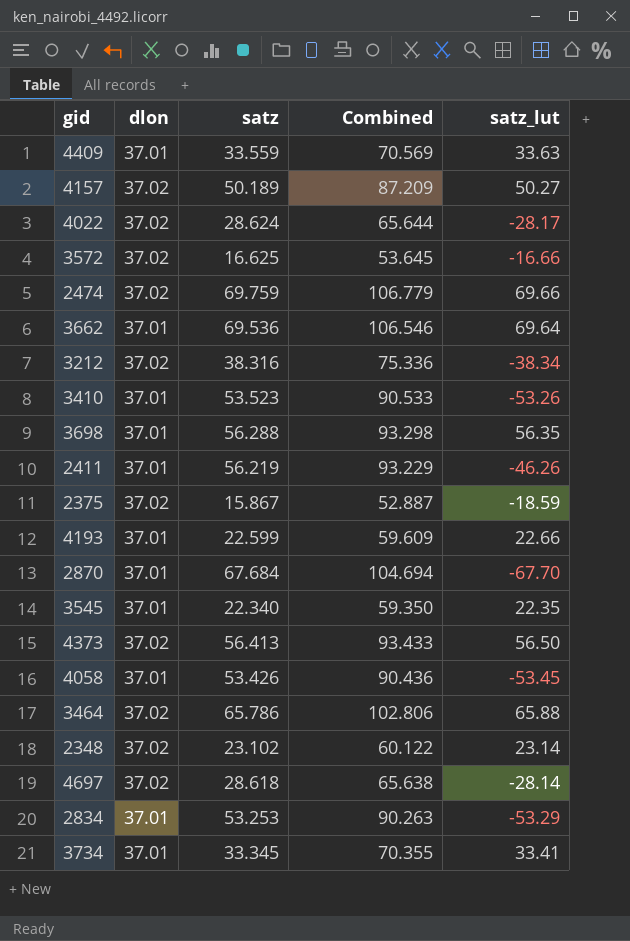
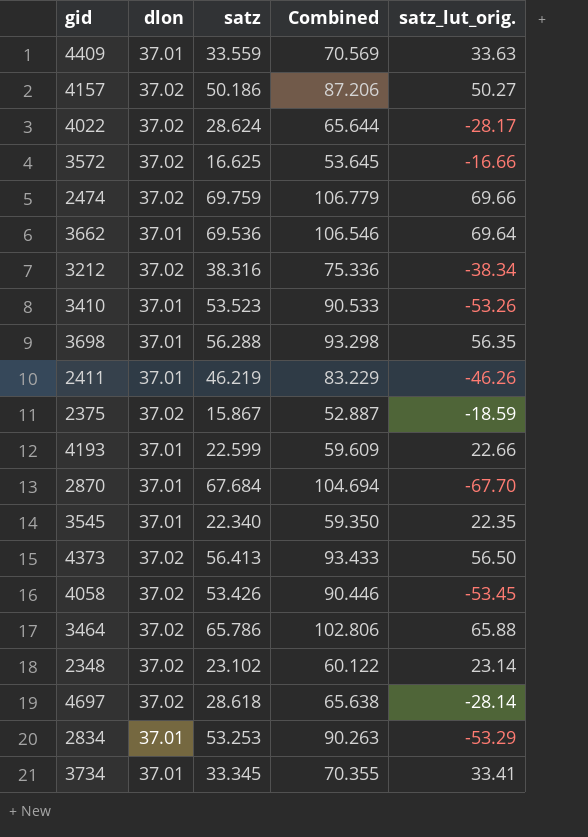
column name: satz_lut -> satz_lut_orig.
4157 | satz: 50.189 -> 50.186
4157 | Combined: 87.209 -> 87.206
2411 | satz: 56.219 -> 46.219
2411 | Combined: 93.229 -> 83.229
4058 | dlon: 37.01 -> 37.02
4058 | Combined: 90.436 -> 90.446

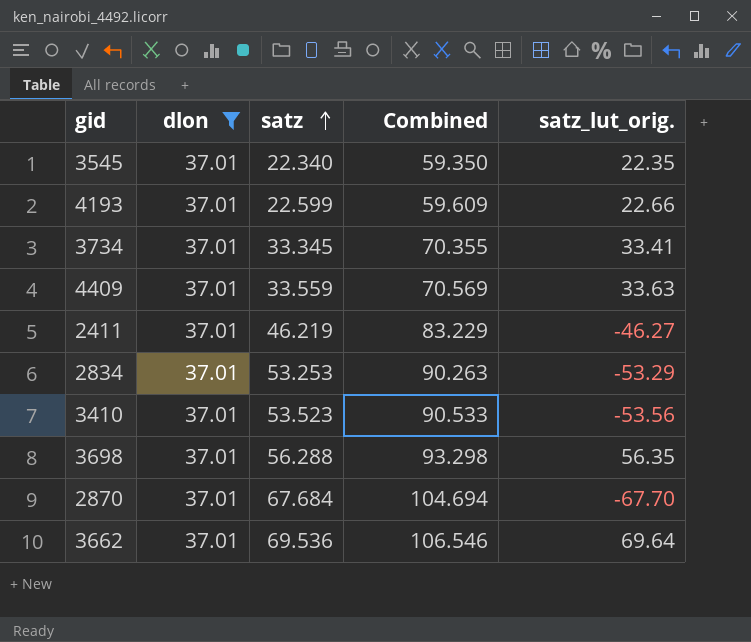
filter: none -> dlon = 37.01
row order: none -> satz ascending
2411 | satz_lut_orig.: -46.26 -> -46.27
3410 | satz_lut_orig.: -53.26 -> -53.56

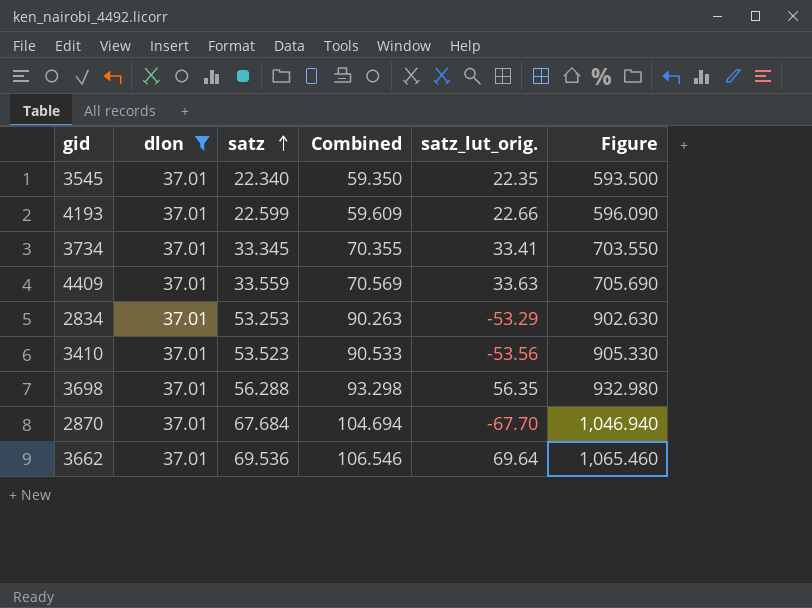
column Figure | formula: none -> [Combined] * 10
row 2411: 37.01 | 46.219 | 83.229 | -46.27 -> none

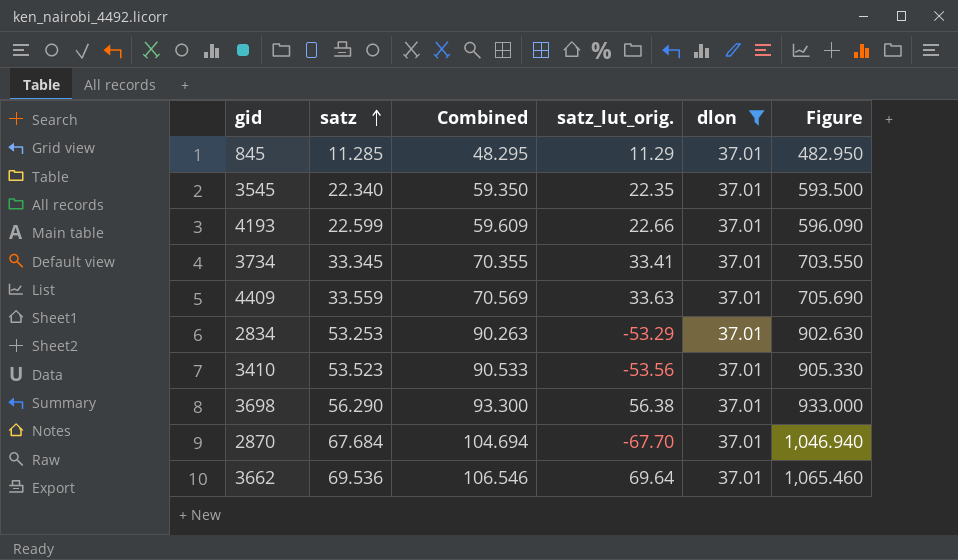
column dlon | position: 2 -> 5
row 845: none -> 11.285 | 48.295 | 11.29 | 37.01 | 482.950
3698 | satz: 56.288 -> 56.290
3698 | Combined: 93.298 -> 93.300
3698 | satz_lut_orig.: 56.35 -> 56.38
3698 | Figure: 932.980 -> 933.000

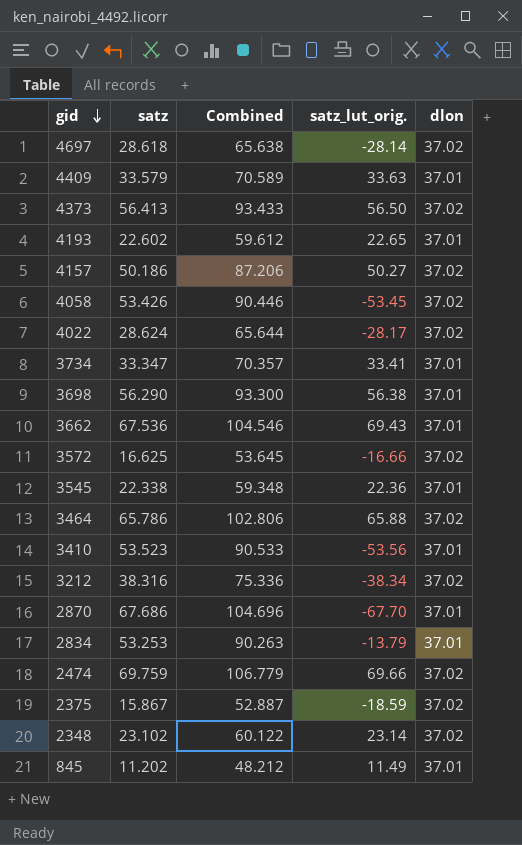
filter: dlon = 37.01 -> none
row order: satz ascending -> gid descending
column Figure | formula: [Combined] * 10 -> none
4409 | satz: 33.559 -> 33.579
4409 | Combined: 70.569 -> 70.589
4193 | satz: 22.599 -> 22.602
4193 | Combined: 59.609 -> 59.612
4193 | satz_lut_orig.: 22.66 -> 22.65
3734 | satz: 33.345 -> 33.347
3734 | Combined: 70.355 -> 70.357
3662 | satz: 69.536 -> 67.536
3662 | Combined: 106.546 -> 104.546
3662 | satz_lut_orig.: 69.64 -> 69.43
3545 | satz: 22.340 -> 22.338
3545 | Combined: 59.350 -> 59.348
3545 | satz_lut_orig.: 22.35 -> 22.36
2870 | satz: 67.684 -> 67.686
2870 | Combined: 104.694 -> 104.696
2834 | satz_lut_orig.: -53.29 -> -13.79
845 | satz: 11.285 -> 11.202
845 | Combined: 48.295 -> 48.212
845 | satz_lut_orig.: 11.29 -> 11.49

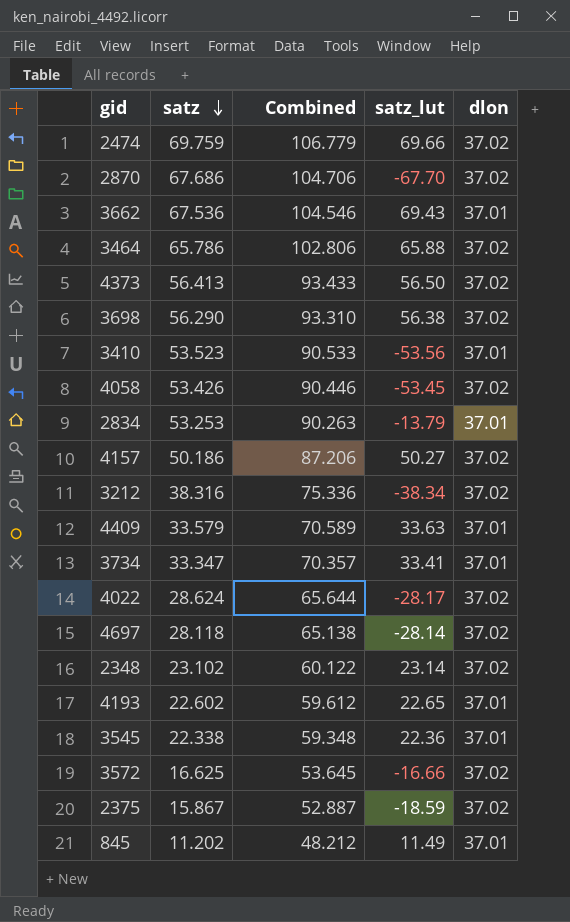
row order: gid descending -> satz descending
column name: satz_lut_orig. -> satz_lut
2870 | Combined: 104.696 -> 104.706
2870 | dlon: 37.01 -> 37.02
3698 | Combined: 93.300 -> 93.310
3698 | dlon: 37.01 -> 37.02
4697 | satz: 28.618 -> 28.118
4697 | Combined: 65.638 -> 65.138

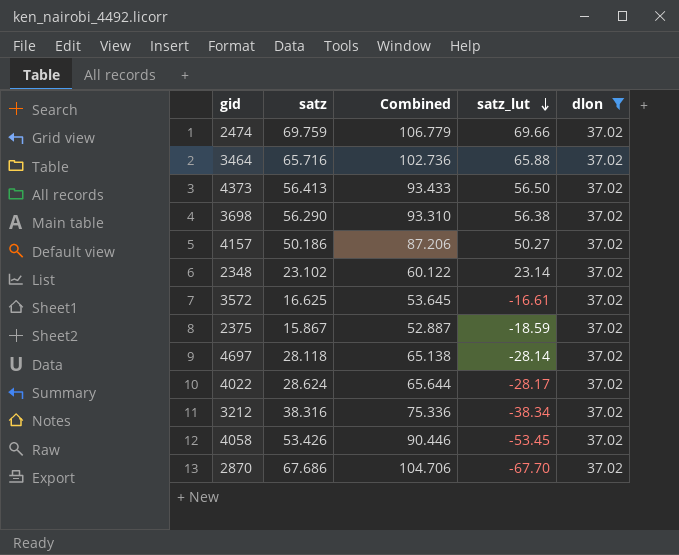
filter: none -> dlon = 37.02
row order: satz descending -> satz_lut descending
3464 | satz: 65.786 -> 65.716
3464 | Combined: 102.806 -> 102.736
3572 | satz_lut: -16.66 -> -16.61

